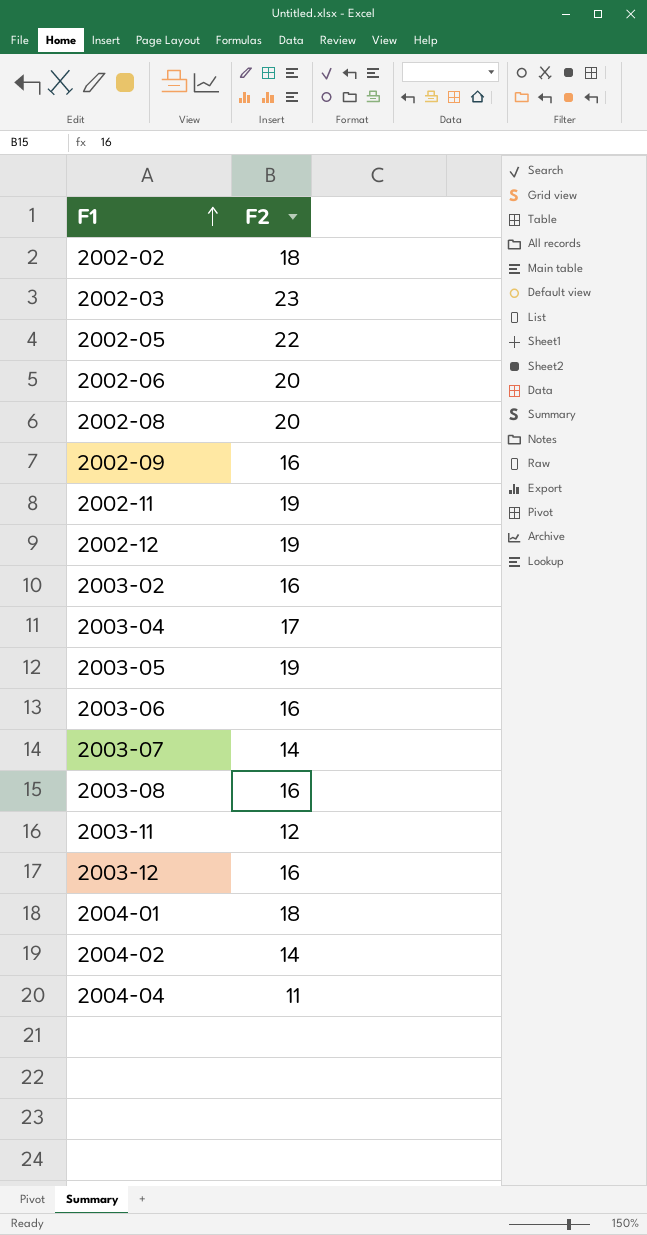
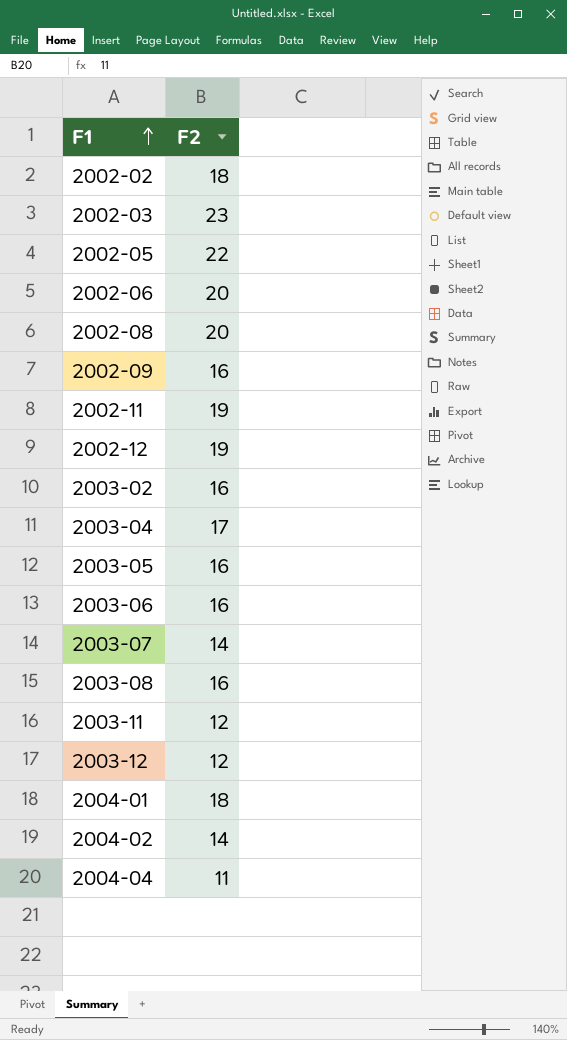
2003-05 | F2: 19 -> 16
2003-12 | F2: 16 -> 12

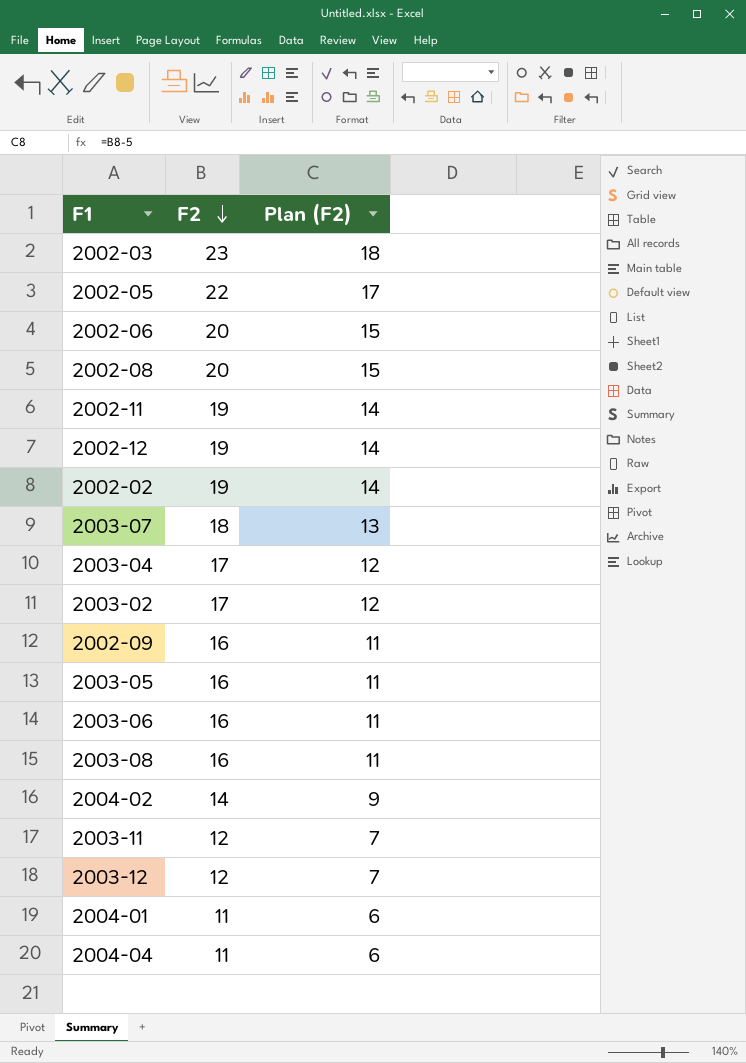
row order: F1 ascending -> F2 descending
column Plan (F2) | formula: none -> [F2] - 5
2002-02 | F2: 18 -> 19
2003-07 | F2: 14 -> 18
2003-02 | F2: 16 -> 17
2004-01 | F2: 18 -> 11

